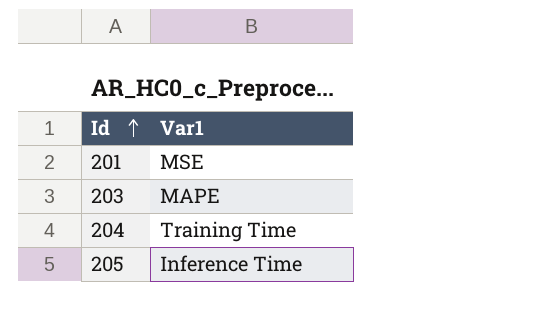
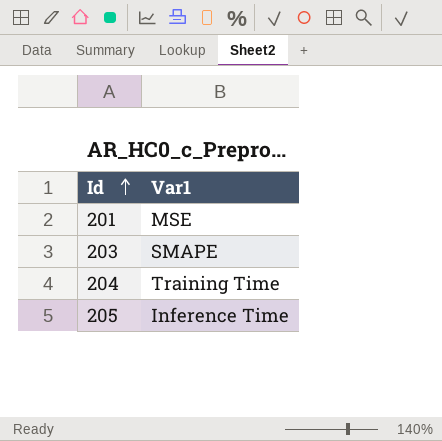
203 | Var1: MAPE -> SMAPE

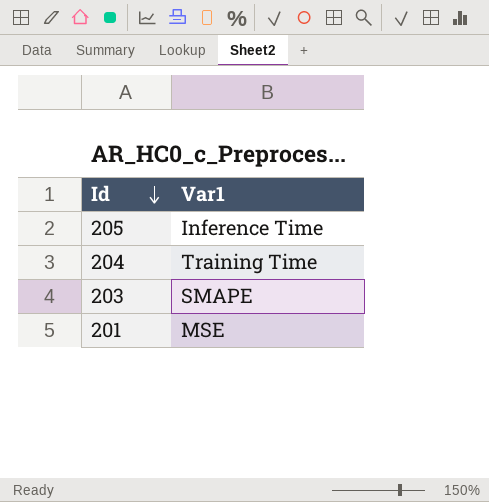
row order: Id ascending -> Id descending

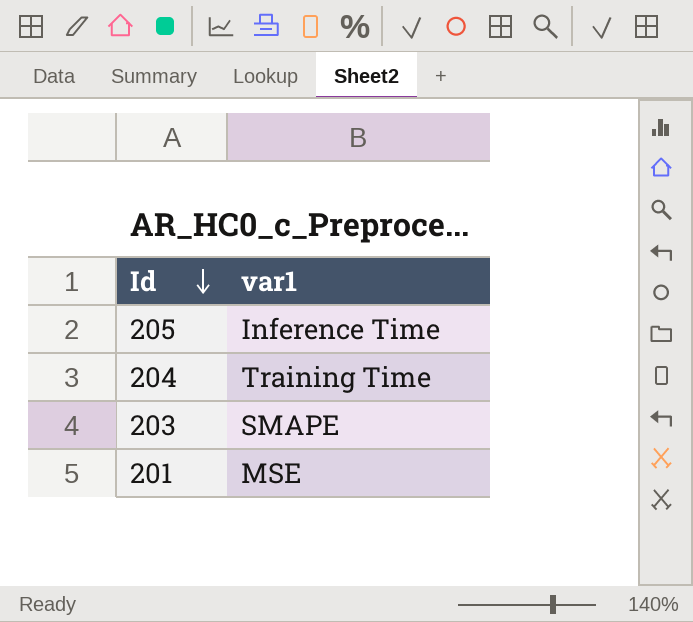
column name: Var1 -> var1

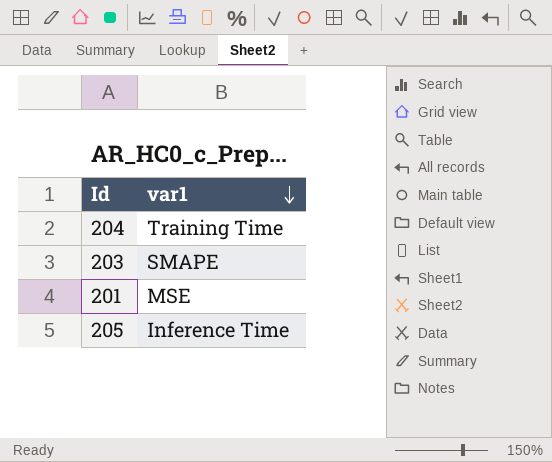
row order: Id descending -> var1 descending

